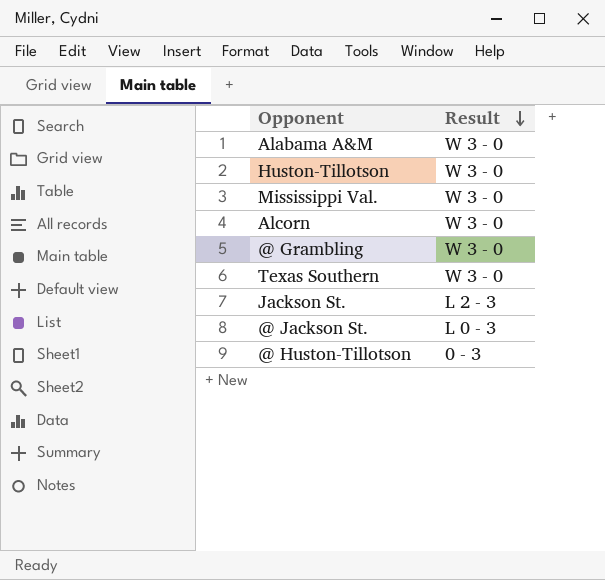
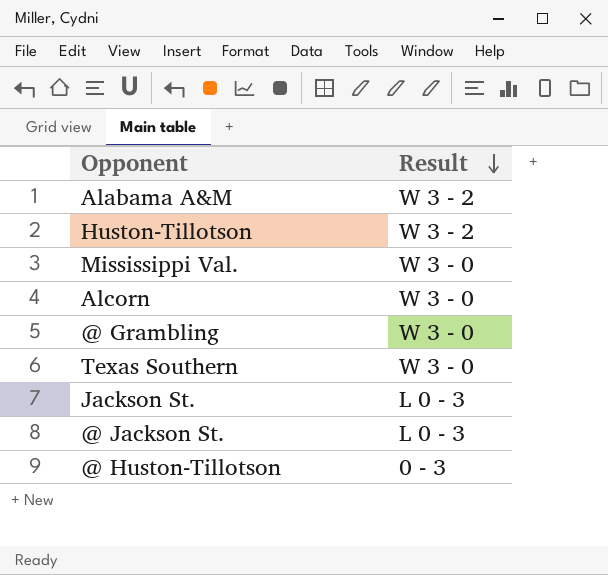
Alabama A&M | Result: W 3 - 0 -> W 3 - 2
Huston-Tillotson | Result: W 3 - 0 -> W 3 - 2
Jackson St. | Result: L 2 - 3 -> L 0 - 3

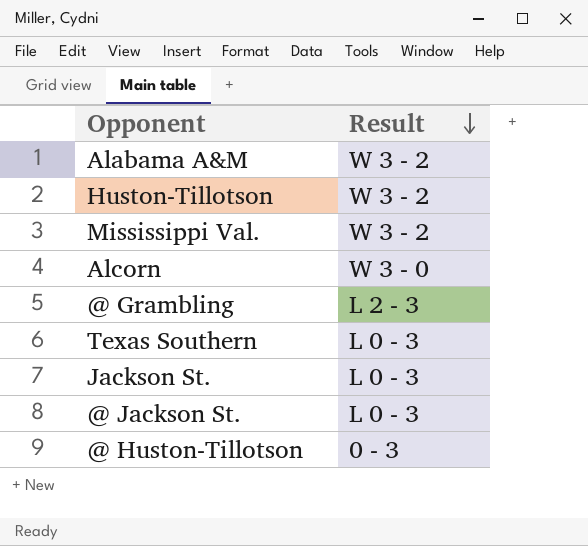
Mississippi Val. | Result: W 3 - 0 -> W 3 - 2
@ Grambling | Result: W 3 - 0 -> L 2 - 3
Texas Southern | Result: W 3 - 0 -> L 0 - 3

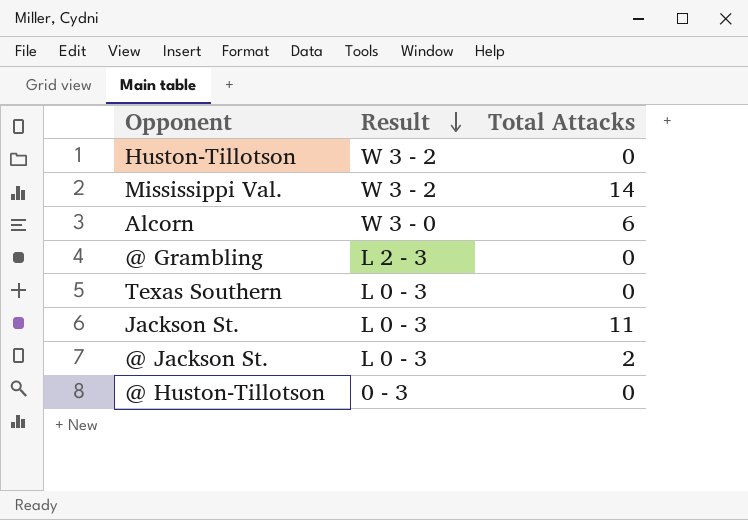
column Total Attacks | position: none -> 3
row Alabama A&M: W 3 - 2 -> none

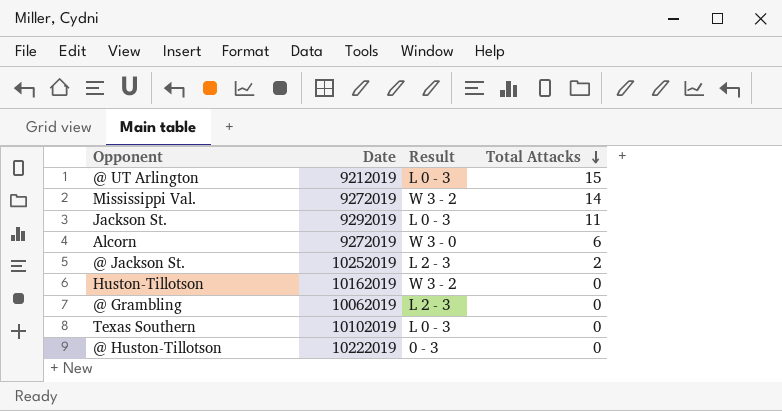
row order: Result descending -> Total Attacks descending
column Date | position: none -> 2
row @ UT Arlington: none -> 9212019 | L 0 - 3 | 15
@ Jackson St. | Result: L 0 - 3 -> L 2 - 3

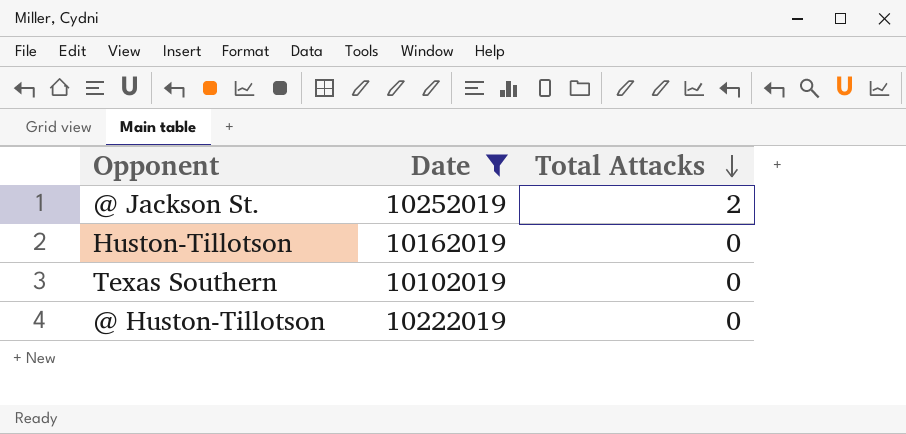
filter: none -> Date >= 10102019
column Result | position: 3 -> none

